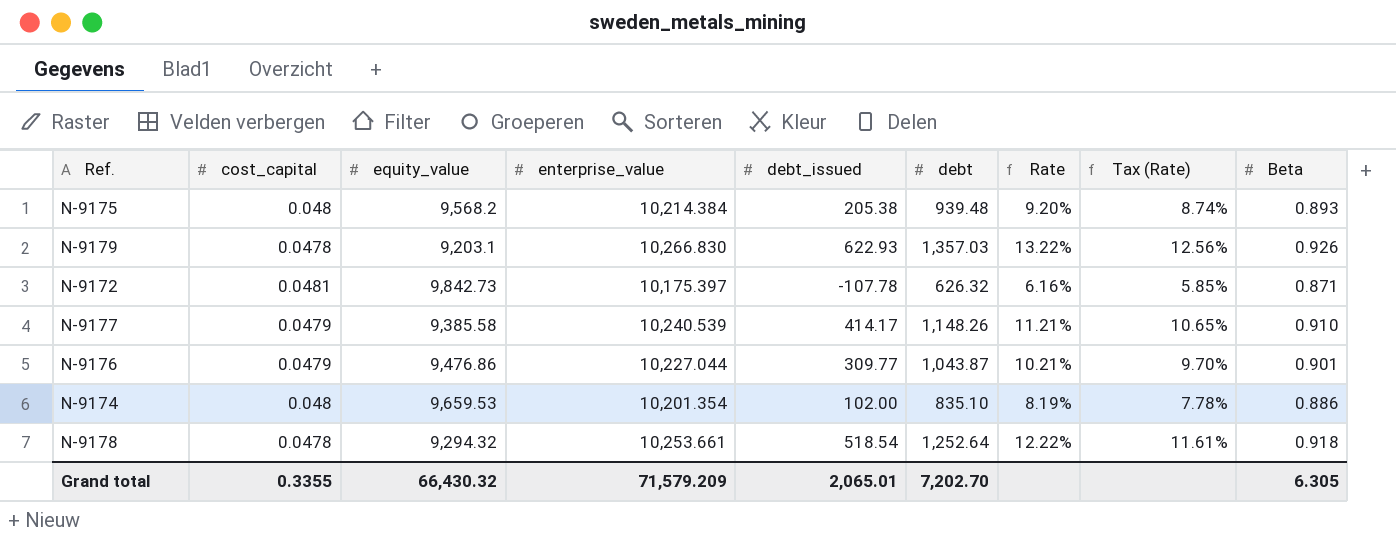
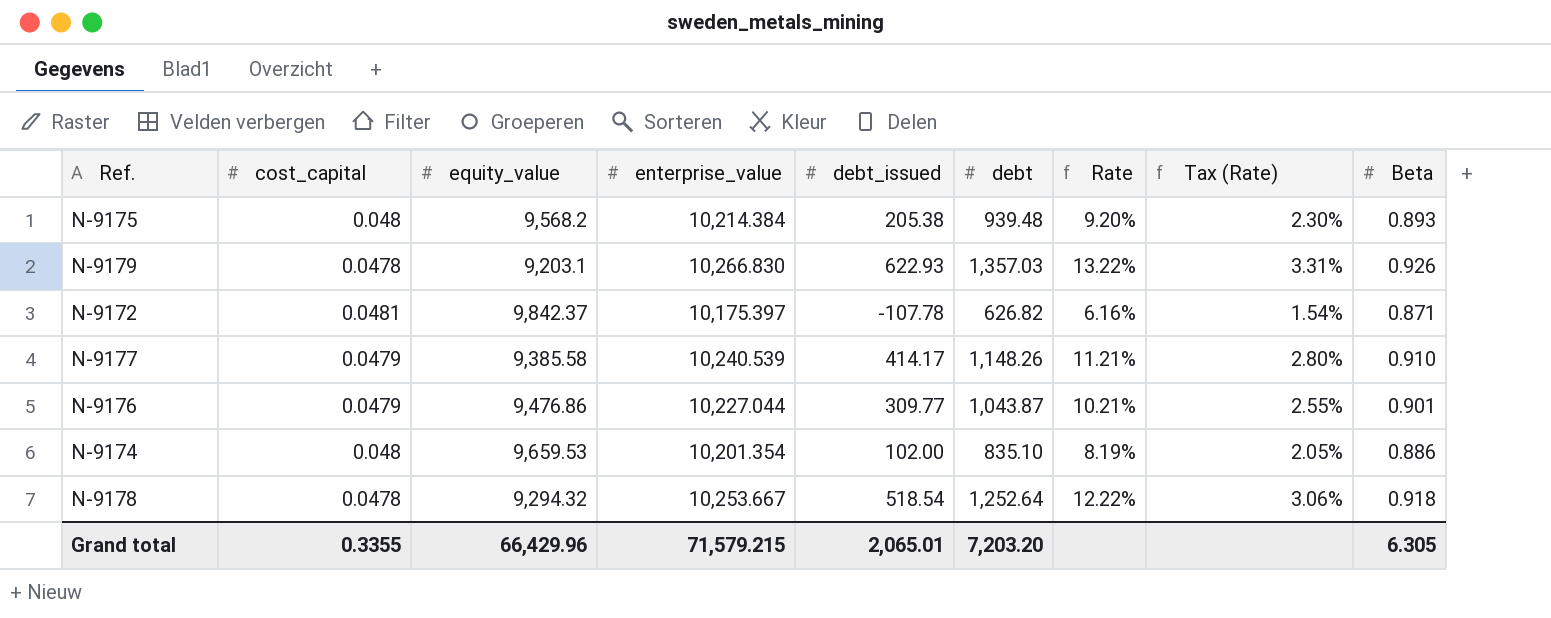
column Tax (Rate) | formula: [Rate] * 0.95 -> [Rate] * 0.25
N-9172 | equity_value: 9,842.73 -> 9,842.37
N-9172 | debt: 626.32 -> 626.82
N-9178 | enterprise_value: 10,253.661 -> 10,253.667
Grand total | equity_value: 66,430.32 -> 66,429.96
Grand total | enterprise_value: 71,579.209 -> 71,579.215
Grand total | debt: 7,202.70 -> 7,203.20

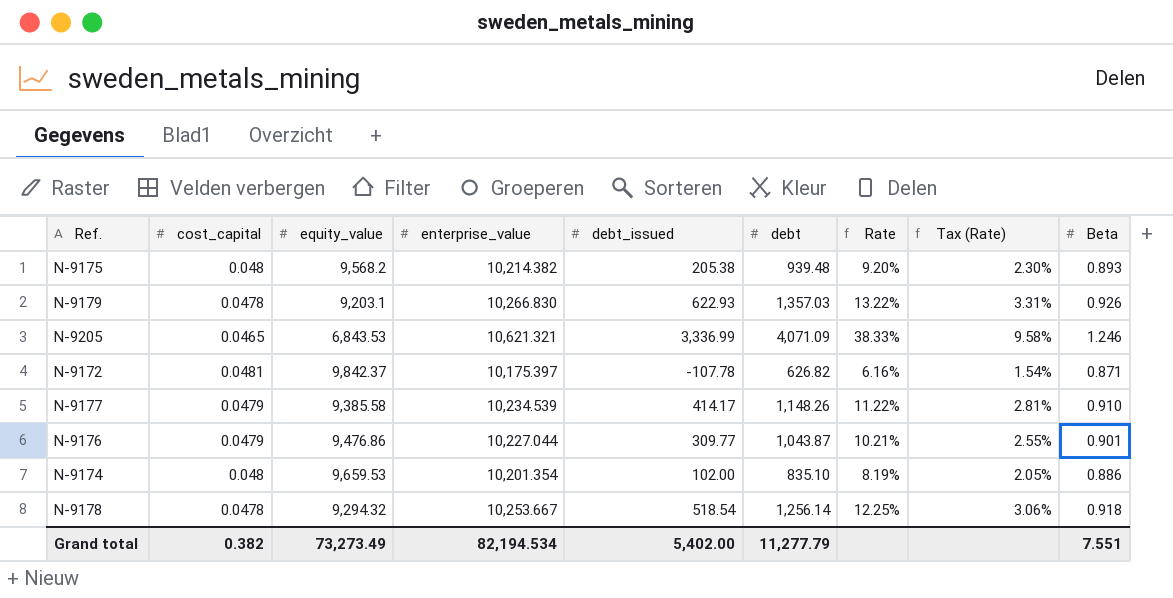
N-9175 | enterprise_value: 10,214.384 -> 10,214.382
row N-9205: none -> 0.0465 | 6,843.53 | 10,621.321 | 3,336.99 | 4,071.09 | 38.33% | 9.58% | 1.246
N-9177 | enterprise_value: 10,240.539 -> 10,234.539
N-9177 | Rate: 11.21% -> 11.22%
N-9177 | Tax (Rate): 2.80% -> 2.81%
N-9178 | debt: 1,252.64 -> 1,256.14
N-9178 | Rate: 12.22% -> 12.25%
Grand total | cost_capital: 0.3355 -> 0.382
Grand total | equity_value: 66,429.96 -> 73,273.49
Grand total | enterprise_value: 71,579.215 -> 82,194.534
Grand total | debt_issued: 2,065.01 -> 5,402.00
Grand total | debt: 7,203.20 -> 11,277.79
Grand total | Beta: 6.305 -> 7.551

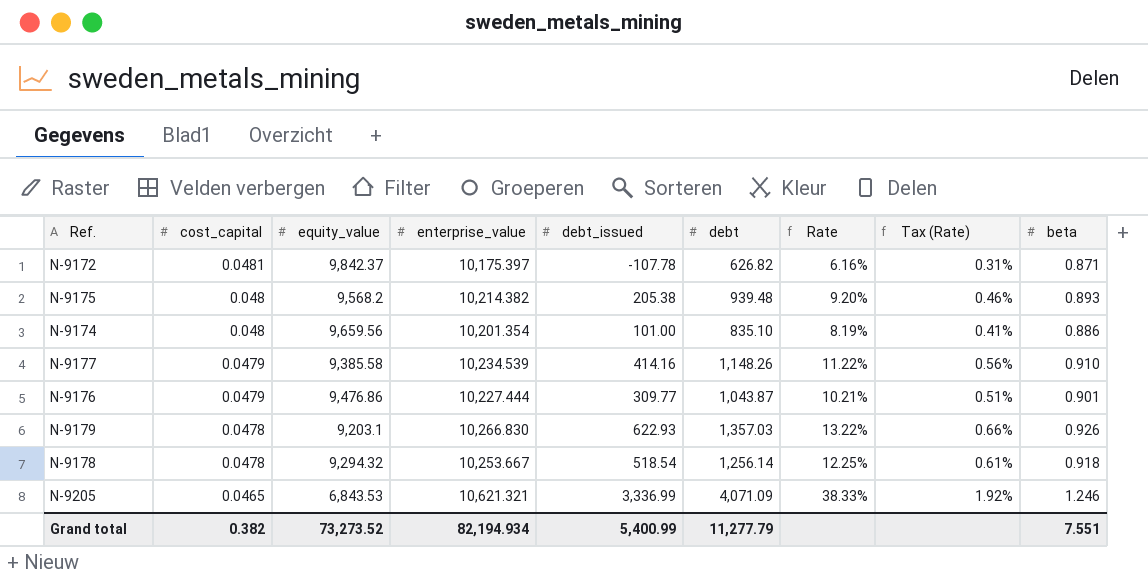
row order: none -> cost_capital descending
column Tax (Rate) | formula: [Rate] * 0.25 -> [Rate] * 0.05
column name: Beta -> beta
N-9174 | equity_value: 9,659.53 -> 9,659.56
N-9174 | debt_issued: 102.00 -> 101.00
N-9177 | debt_issued: 414.17 -> 414.16
N-9176 | enterprise_value: 10,227.044 -> 10,227.444
Grand total | equity_value: 73,273.49 -> 73,273.52
Grand total | enterprise_value: 82,194.534 -> 82,194.934
Grand total | debt_issued: 5,402.00 -> 5,400.99

